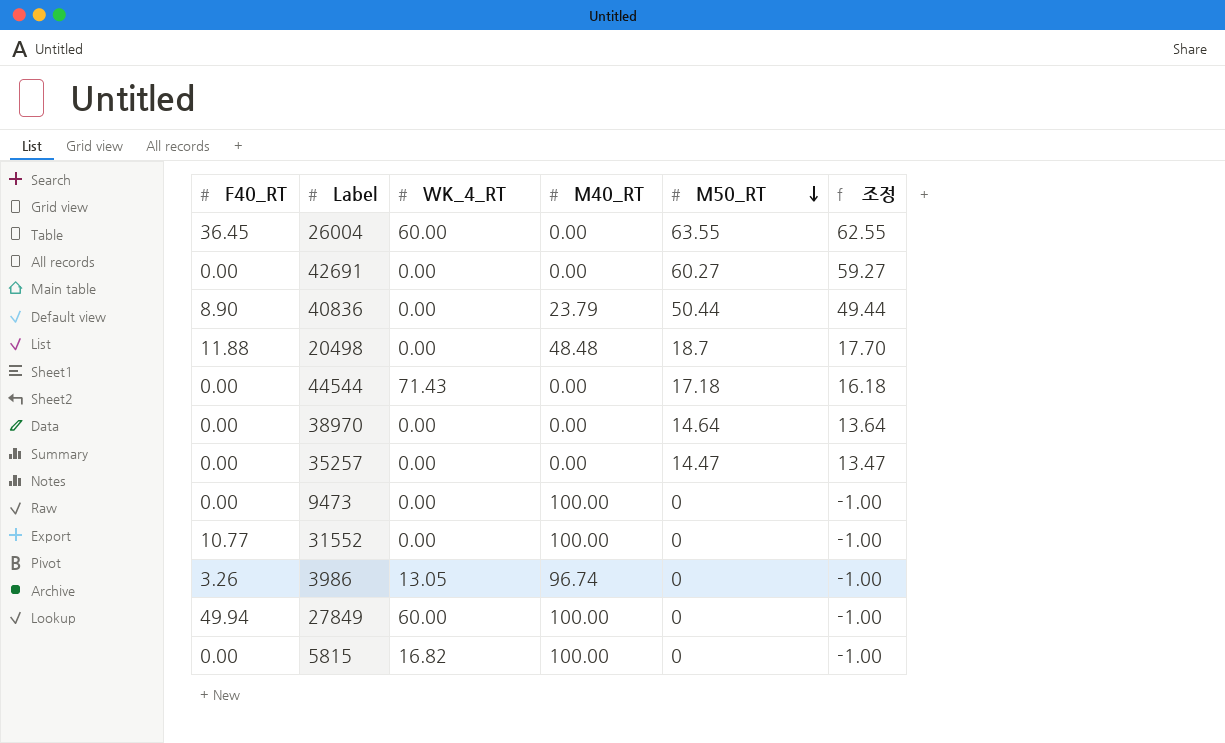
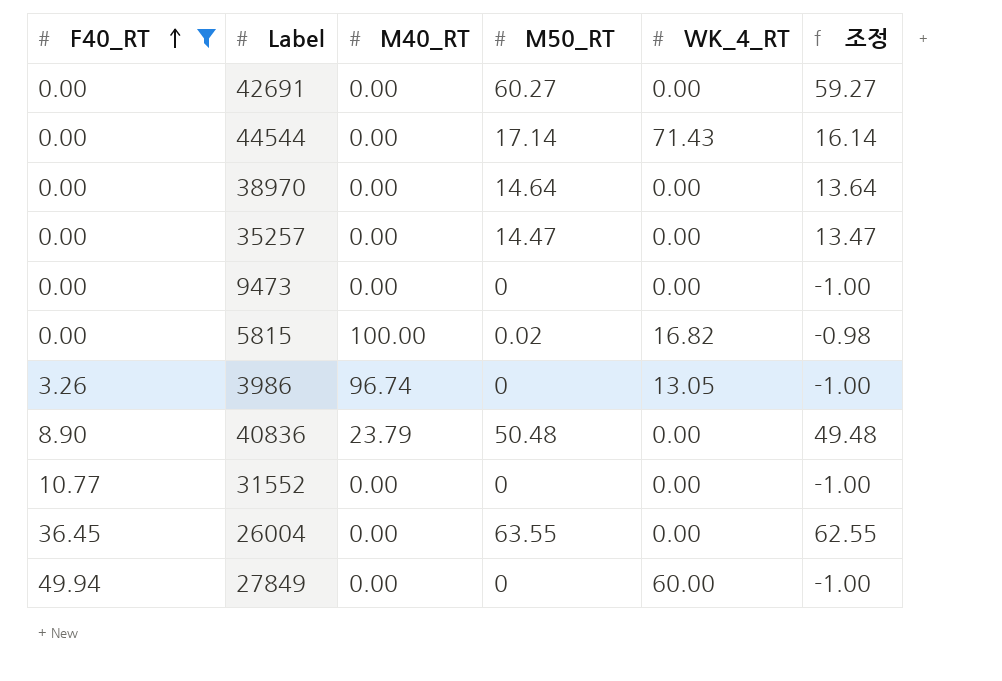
filter: none -> F40_RT != 11.88
row order: M50_RT descending -> F40_RT ascending
column WK_4_RT | position: 3 -> 5
44544 | M50_RT: 17.18 -> 17.14
44544 | 조정: 16.18 -> 16.14
9473 | M40_RT: 100.00 -> 0.00
5815 | M50_RT: 0 -> 0.02
5815 | 조정: -1.00 -> -0.98
40836 | M50_RT: 50.44 -> 50.48
40836 | 조정: 49.44 -> 49.48
31552 | M40_RT: 100.00 -> 0.00
26004 | WK_4_RT: 60.00 -> 0.00
27849 | M40_RT: 100.00 -> 0.00

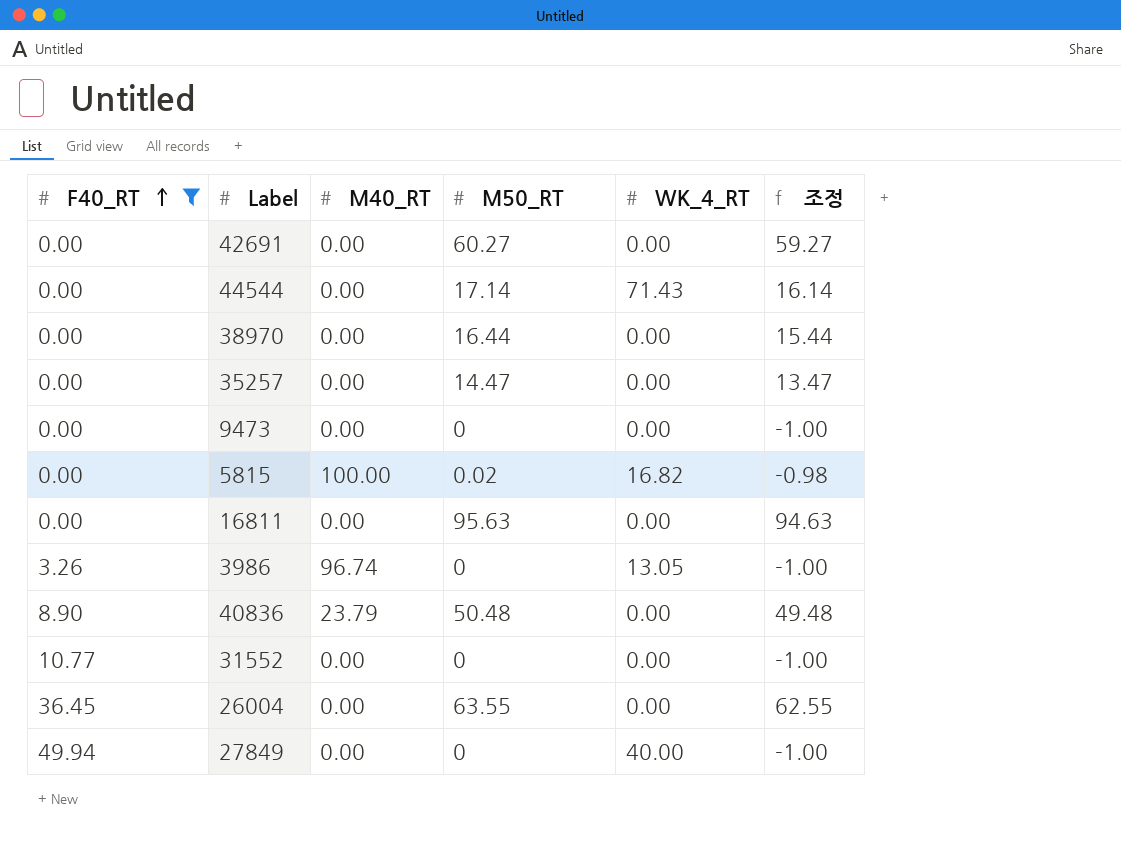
38970 | M50_RT: 14.64 -> 16.44
38970 | 조정: 13.64 -> 15.44
row 16811: none -> 0.00 | 0.00 | 95.63 | 0.00 | 94.63
27849 | WK_4_RT: 60.00 -> 40.00

